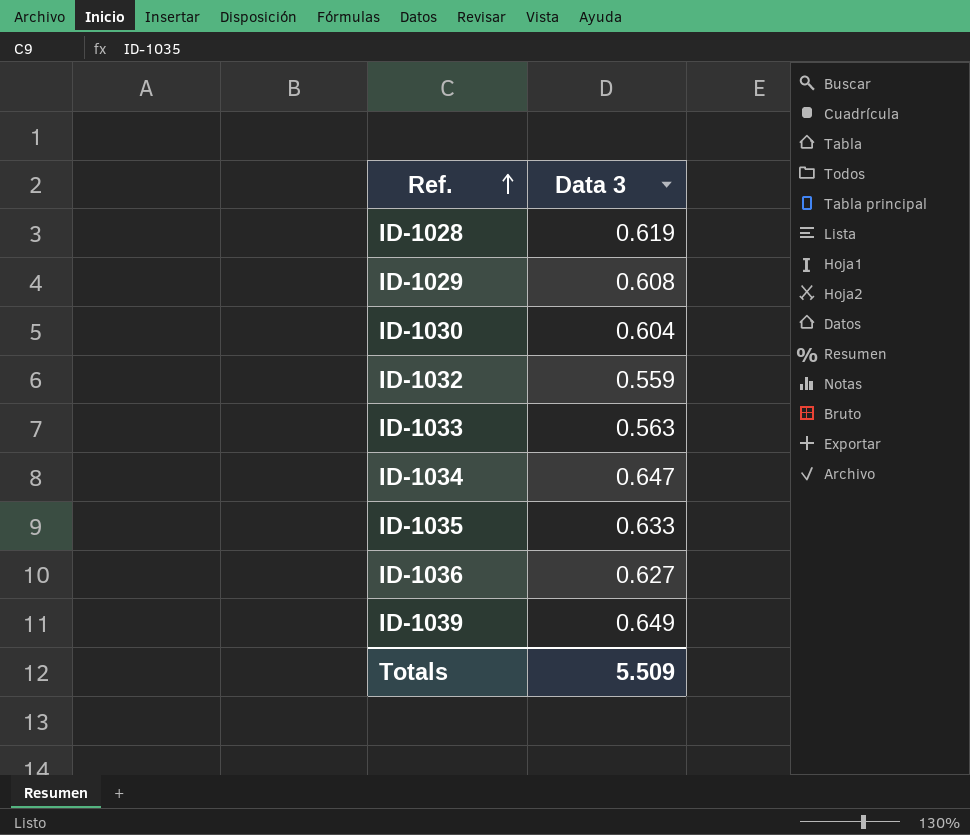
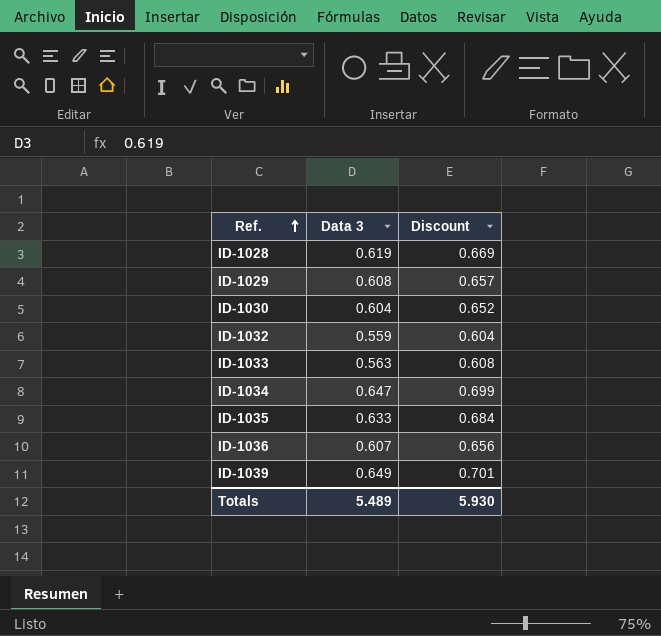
column Discount | formula: none -> [Data 3] * 1.08
ID-1036 | Data 3: 0.627 -> 0.607
Totals | Data 3: 5.509 -> 5.489

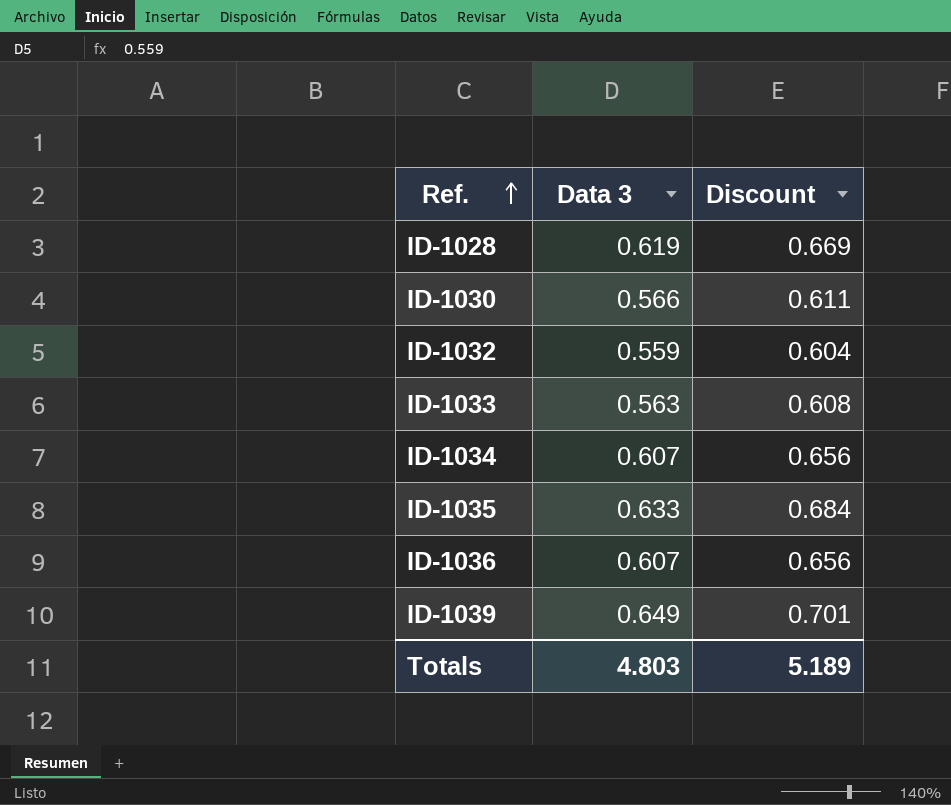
row ID-1029: 0.608 | 0.657 -> none
ID-1030 | Data 3: 0.604 -> 0.566
ID-1030 | Discount: 0.652 -> 0.611
ID-1034 | Data 3: 0.647 -> 0.607
ID-1034 | Discount: 0.699 -> 0.656
Totals | Data 3: 5.489 -> 4.803
Totals | Discount: 5.930 -> 5.189

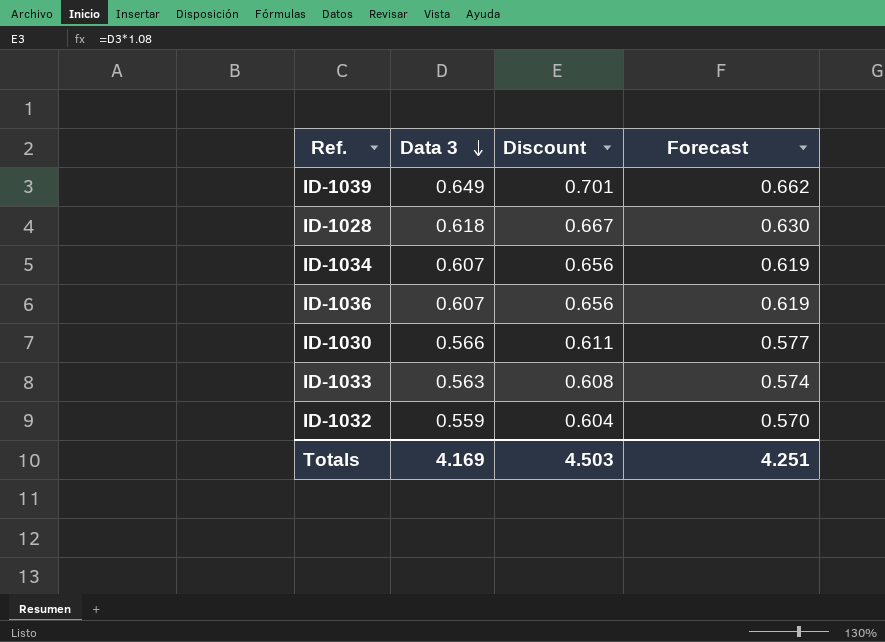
row order: Ref. ascending -> Data 3 descending
column Forecast | formula: none -> [Data 3] * 1.02
row ID-1035: 0.633 | 0.684 -> none
ID-1028 | Data 3: 0.619 -> 0.618
ID-1028 | Discount: 0.669 -> 0.667
Totals | Data 3: 4.803 -> 4.169
Totals | Discount: 5.189 -> 4.503

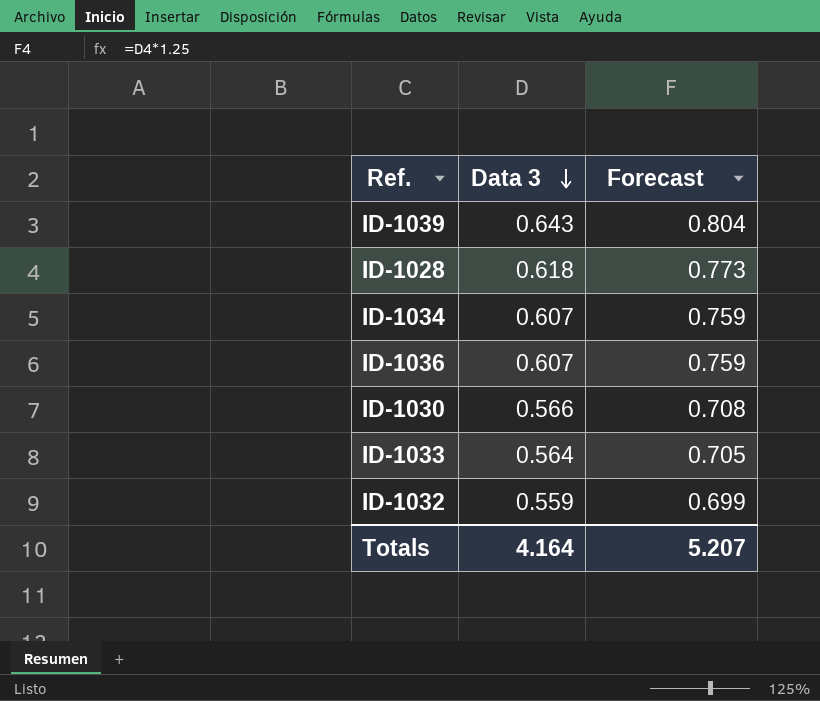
column Discount | formula: [Data 3] * 1.08 -> none
column Forecast | formula: [Data 3] * 1.02 -> [Data 3] * 1.25
ID-1039 | Data 3: 0.649 -> 0.643
ID-1033 | Data 3: 0.563 -> 0.564
Totals | Data 3: 4.169 -> 4.164
Totals | Forecast: 4.251 -> 5.207

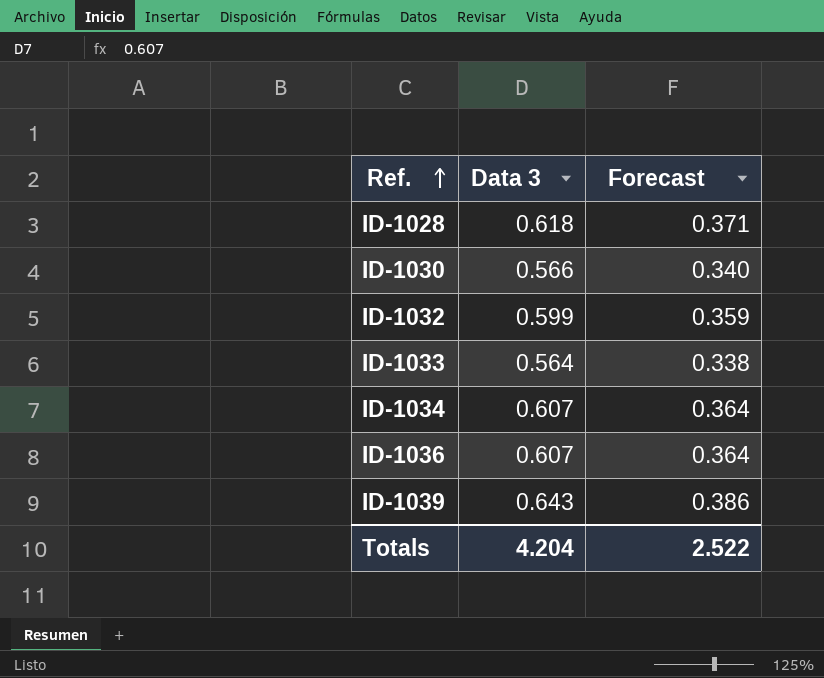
row order: Data 3 descending -> Ref. ascending
column Forecast | formula: [Data 3] * 1.25 -> [Data 3] * 0.6
ID-1032 | Data 3: 0.559 -> 0.599
Totals | Data 3: 4.164 -> 4.204
Totals | Forecast: 5.207 -> 2.522

